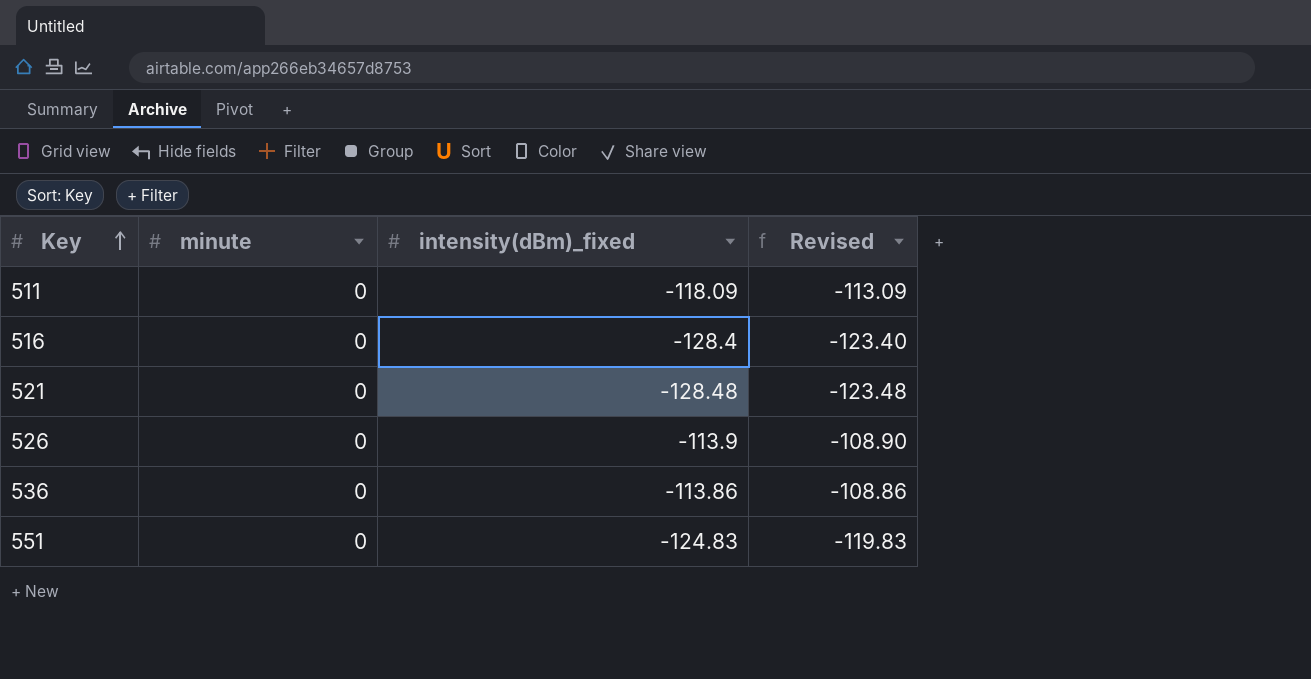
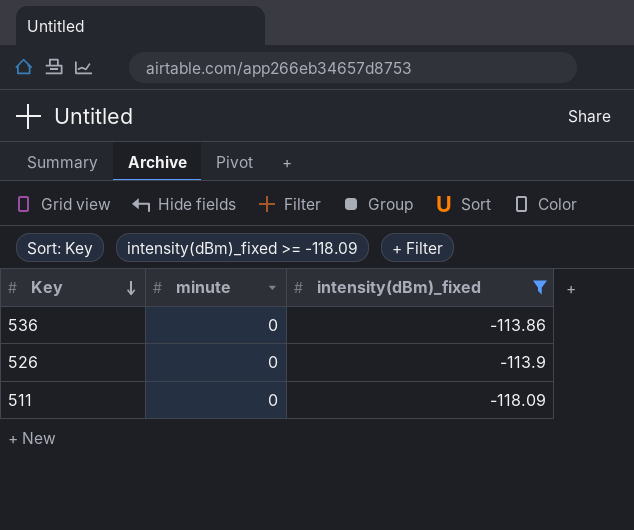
filter: none -> intensity(dBm)_fixed >= -118.09
row order: Key ascending -> Key descending
column Revised | formula: [intensity(dBm)_fixed] + 5 -> none

